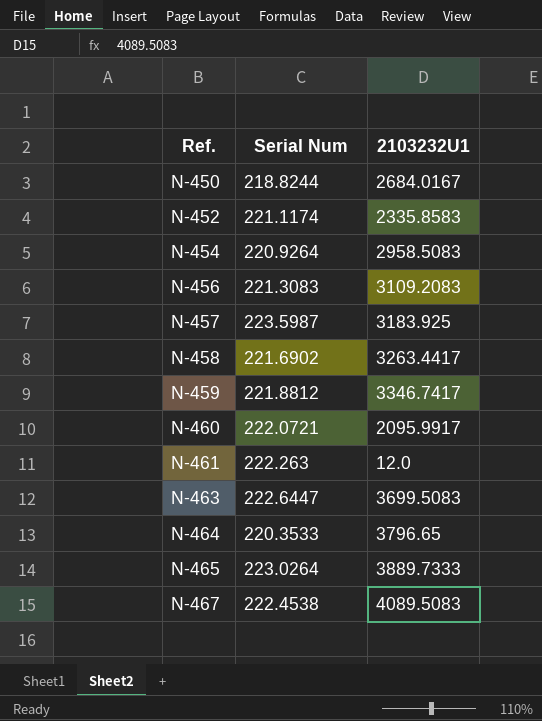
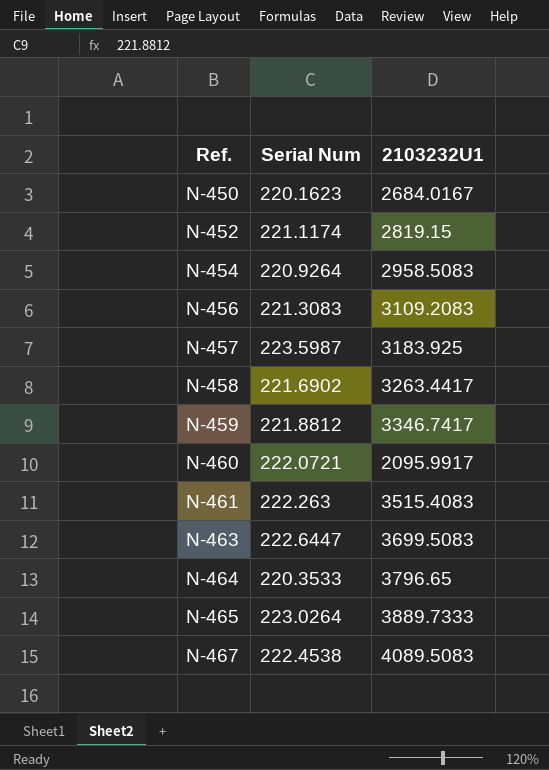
N-450 | Serial Num: 218.8244 -> 220.1623
N-452 | 2103232U1: 2335.8583 -> 2819.15
N-461 | 2103232U1: 12.0 -> 3515.4083

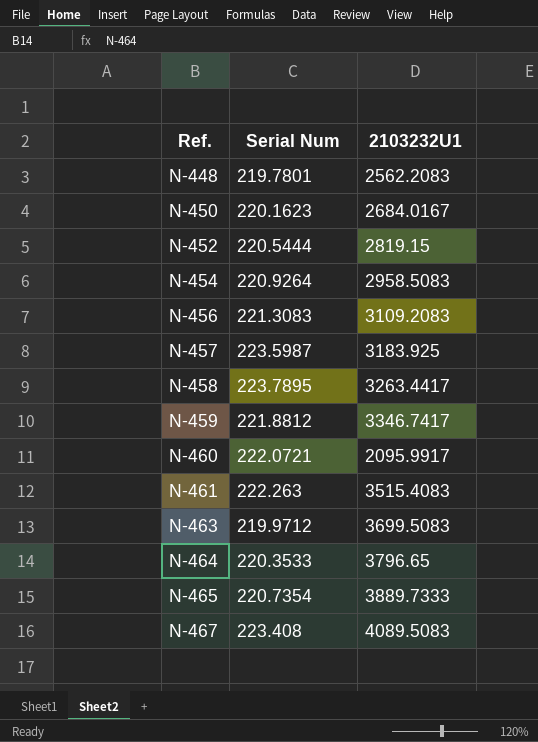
row N-448: none -> 219.7801 | 2562.2083
N-452 | Serial Num: 221.1174 -> 220.5444
N-458 | Serial Num: 221.6902 -> 223.7895
N-463 | Serial Num: 222.6447 -> 219.9712
N-465 | Serial Num: 223.0264 -> 220.7354
N-467 | Serial Num: 222.4538 -> 223.408

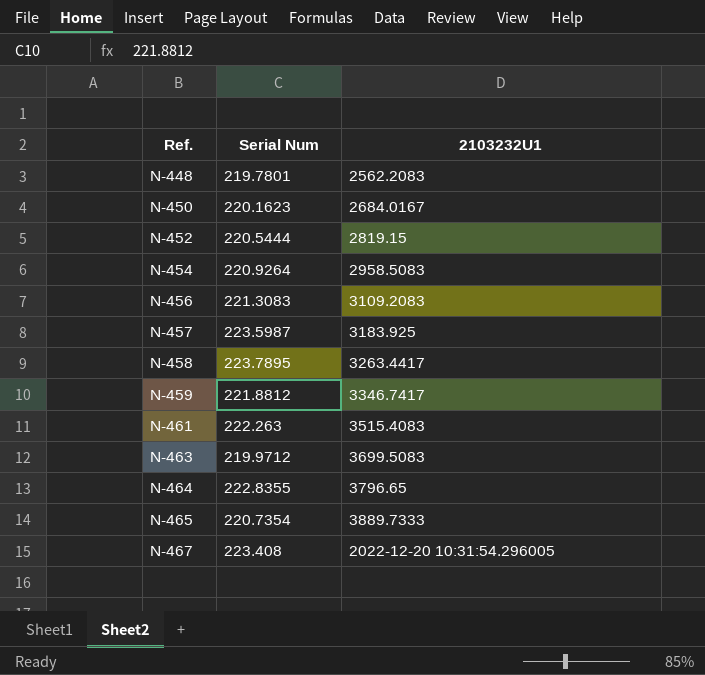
row N-460: 222.0721 | 2095.9917 -> none
N-464 | Serial Num: 220.3533 -> 222.8355
N-467 | 2103232U1: 4089.5083 -> 2022-12-20 10:31:54.296005

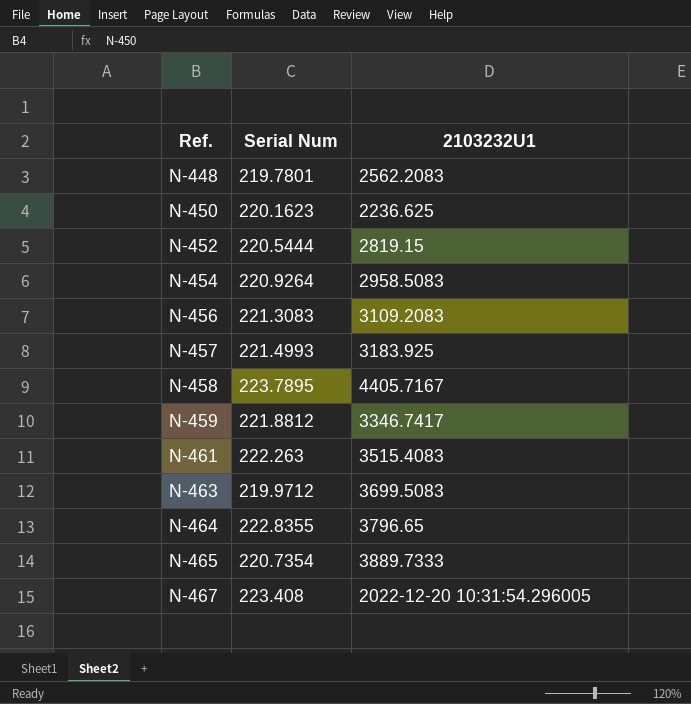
N-450 | 2103232U1: 2684.0167 -> 2236.625
N-457 | Serial Num: 223.5987 -> 221.4993
N-458 | 2103232U1: 3263.4417 -> 4405.7167

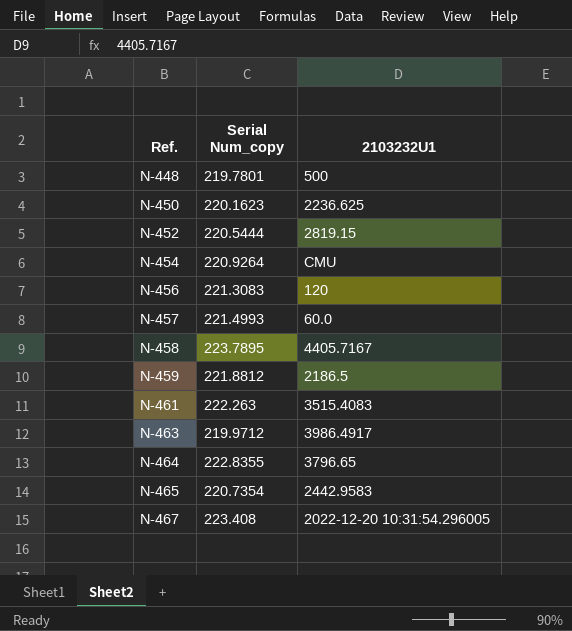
column name: Serial Num -> Serial Num_copy
N-448 | 2103232U1: 2562.2083 -> 500
N-454 | 2103232U1: 2958.5083 -> CMU
N-456 | 2103232U1: 3109.2083 -> 120
N-457 | 2103232U1: 3183.925 -> 60.0
N-459 | 2103232U1: 3346.7417 -> 2186.5
N-463 | 2103232U1: 3699.5083 -> 3986.4917
N-465 | 2103232U1: 3889.7333 -> 2442.9583

